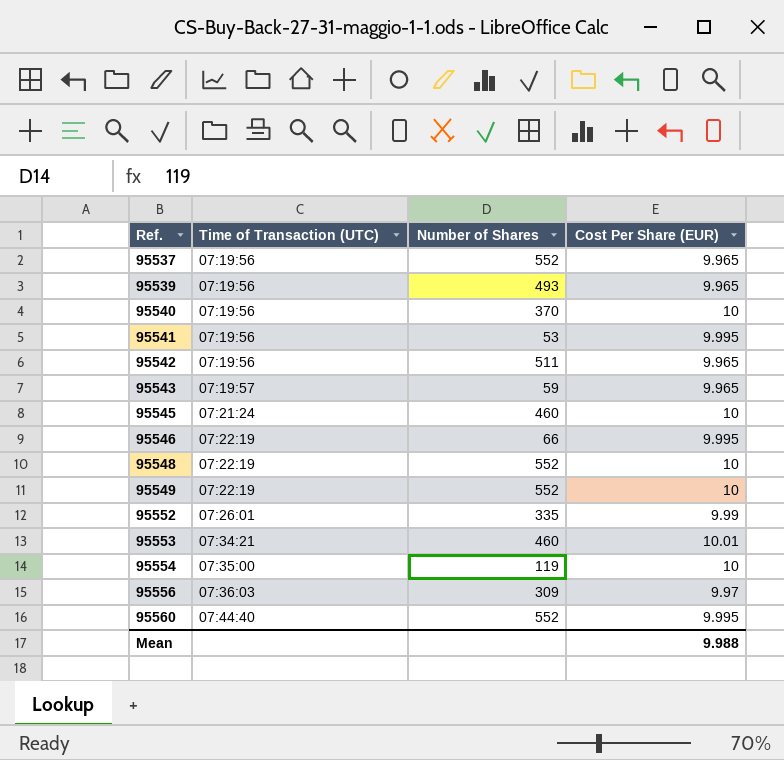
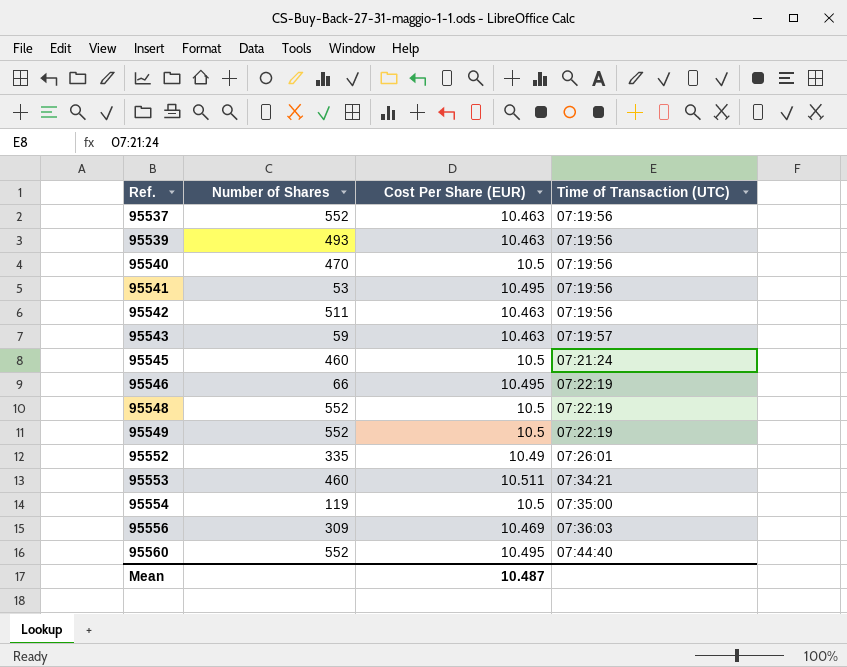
column Time of Transaction (UTC) | position: 2 -> 4
95537 | Cost Per Share (EUR): 9.965 -> 10.463
95539 | Cost Per Share (EUR): 9.965 -> 10.463
95540 | Number of Shares: 370 -> 470
95540 | Cost Per Share (EUR): 10 -> 10.5
95541 | Cost Per Share (EUR): 9.995 -> 10.495
95542 | Cost Per Share (EUR): 9.965 -> 10.463
95543 | Cost Per Share (EUR): 9.965 -> 10.463
95545 | Cost Per Share (EUR): 10 -> 10.5
95546 | Cost Per Share (EUR): 9.995 -> 10.495
95548 | Cost Per Share (EUR): 10 -> 10.5
95549 | Cost Per Share (EUR): 10 -> 10.5
95552 | Cost Per Share (EUR): 9.99 -> 10.49
95553 | Cost Per Share (EUR): 10.01 -> 10.511
95554 | Cost Per Share (EUR): 10 -> 10.5
95556 | Cost Per Share (EUR): 9.97 -> 10.469
95560 | Cost Per Share (EUR): 9.995 -> 10.495
Mean | Cost Per Share (EUR): 9.988 -> 10.487

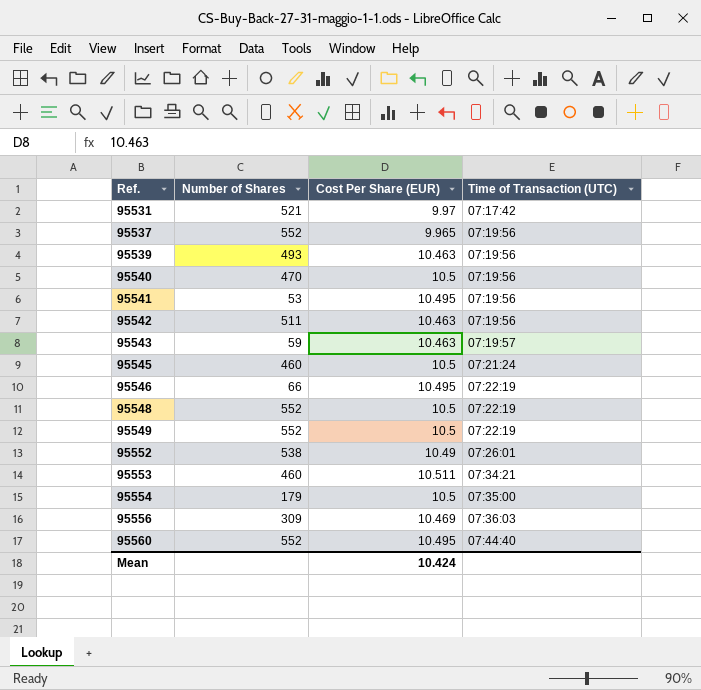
row 95531: none -> 521 | 9.97 | 07:17:42
95537 | Cost Per Share (EUR): 10.463 -> 9.965
95552 | Number of Shares: 335 -> 538
95554 | Number of Shares: 119 -> 179
Mean | Cost Per Share (EUR): 10.487 -> 10.424

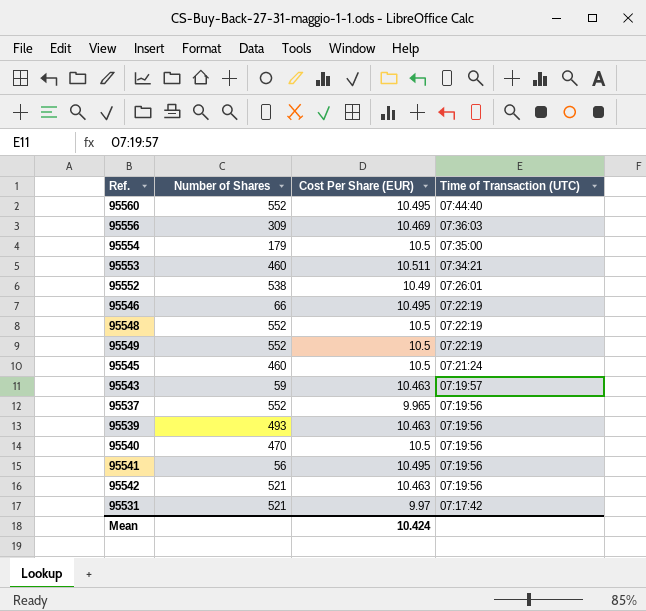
row order: Ref. ascending -> Time of Transaction (UTC) descending
95541 | Number of Shares: 53 -> 56
95542 | Number of Shares: 511 -> 521

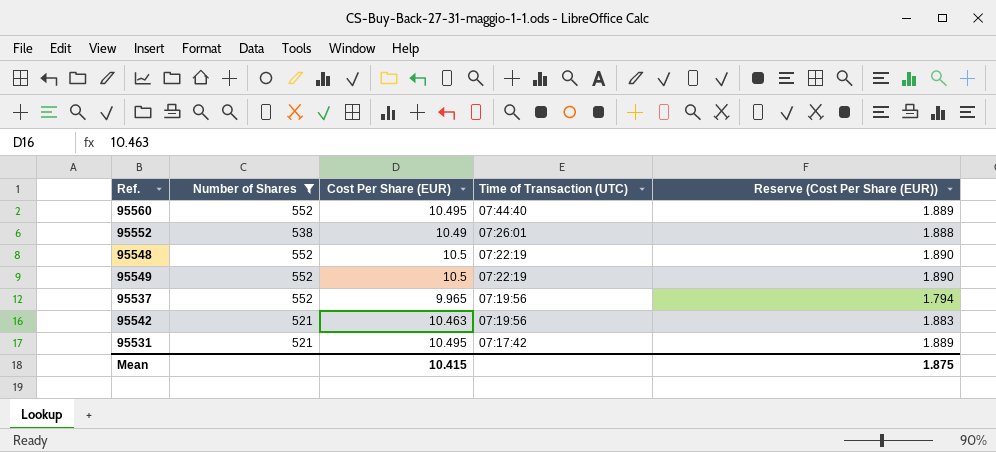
filter: none -> Number of Shares >= 521
column Reserve (Cost Per Share (EUR)) | formula: none -> [Cost Per Share (EUR)] * 0.18
95531 | Cost Per Share (EUR): 9.97 -> 10.495
Mean | Cost Per Share (EUR): 10.424 -> 10.415

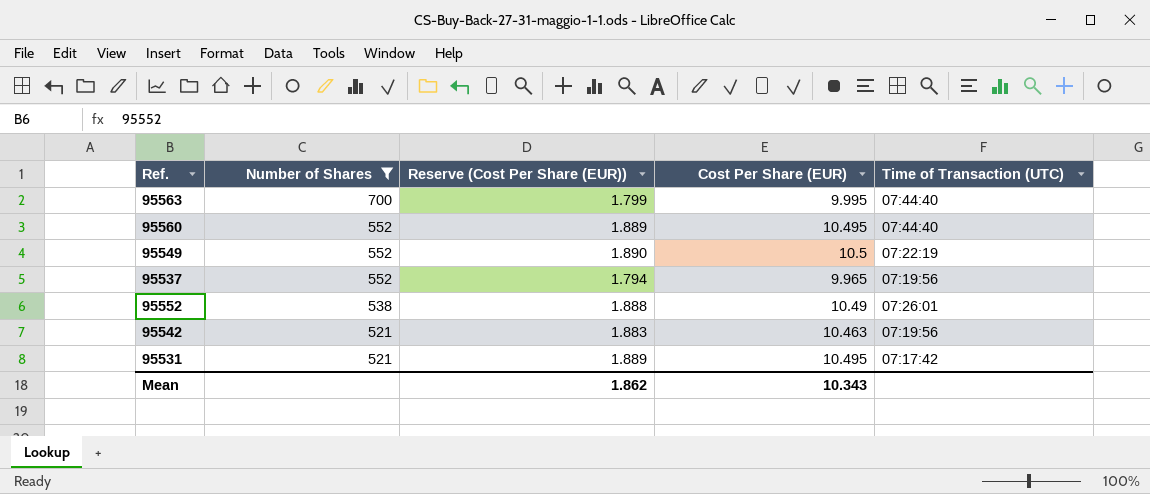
row order: Time of Transaction (UTC) descending -> Number of Shares descending
column Reserve (Cost Per Share (EUR)) | position: 5 -> 3
row 95548: 552 | 10.5 | 07:22:19 | 1.890 -> none
row 95563: none -> 700 | 1.799 | 9.995 | 07:44:40
Mean | Reserve (Cost Per Share (EUR)): 1.875 -> 1.862
Mean | Cost Per Share (EUR): 10.415 -> 10.343

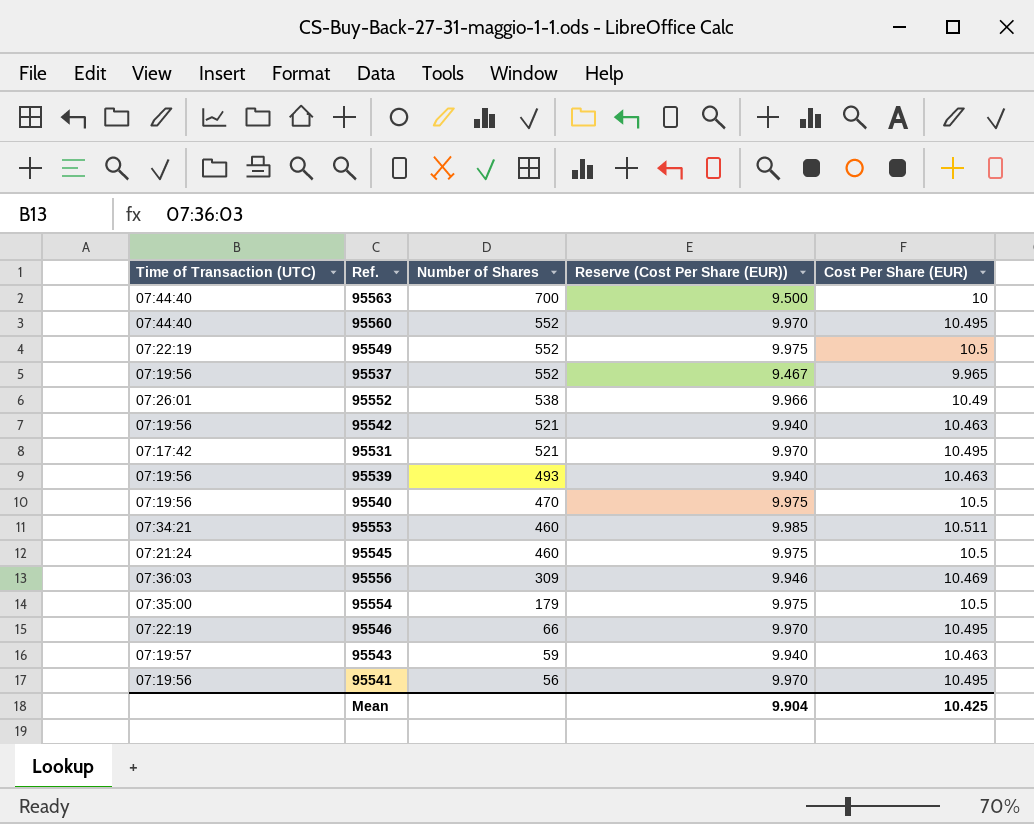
filter: Number of Shares >= 521 -> none
column Time of Transaction (UTC) | position: 5 -> 1
column Reserve (Cost Per Share (EUR)) | formula: [Cost Per Share (EUR)] * 0.18 -> [Cost Per Share (EUR)] * 0.95
95563 | Cost Per Share (EUR): 9.995 -> 10
Mean | Reserve (Cost Per Share (EUR)): 1.862 -> 9.904
Mean | Cost Per Share (EUR): 10.343 -> 10.425

